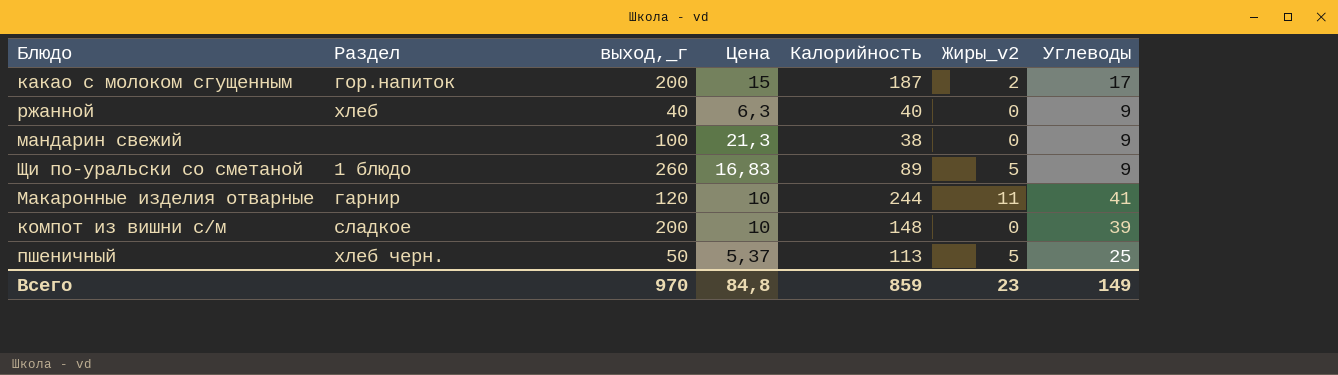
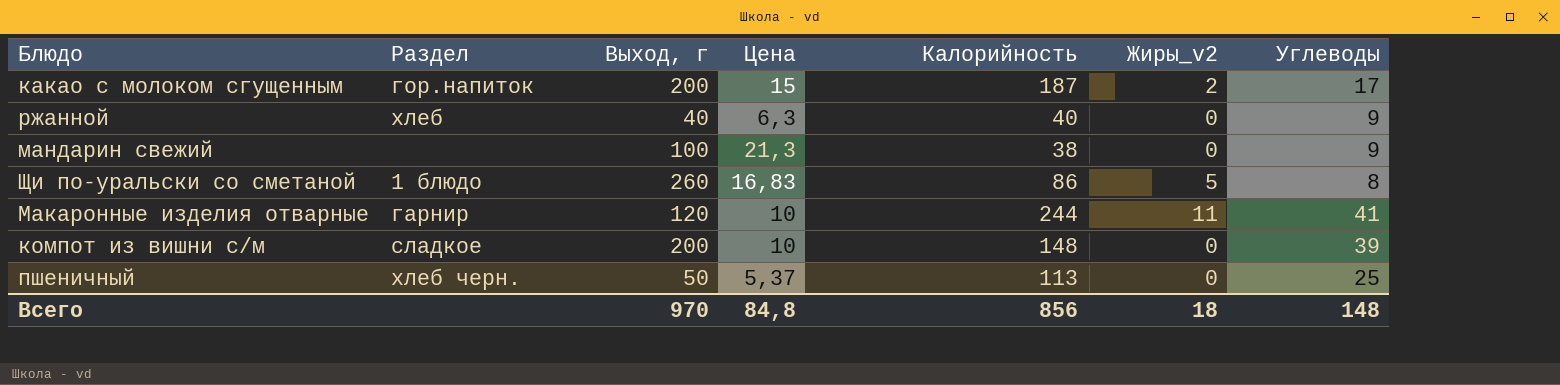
column name: выход,_г -> Выход, г
Щи по-уральски со сметаной | Калорийность: 89 -> 86
Щи по-уральски со сметаной | Углеводы: 9 -> 8
пшеничный | Жиры_v2: 5 -> 0
Всего | Калорийность: 859 -> 856
Всего | Жиры_v2: 23 -> 18
Всего | Углеводы: 149 -> 148

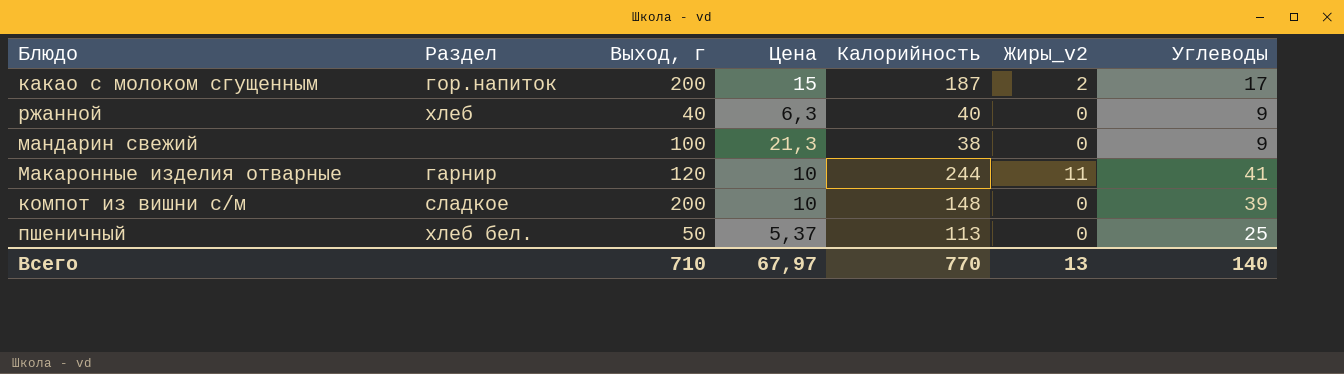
row Щи по-уральски со сметаной: 1 блюдо | 260 | 16,83 | 86 | 5 | 8 -> none
пшеничный | Раздел: хлеб черн. -> хлеб бел.
Всего | Выход, г: 970 -> 710
Всего | Цена: 84,8 -> 67,97
Всего | Калорийность: 856 -> 770
Всего | Жиры_v2: 18 -> 13
Всего | Углеводы: 148 -> 140

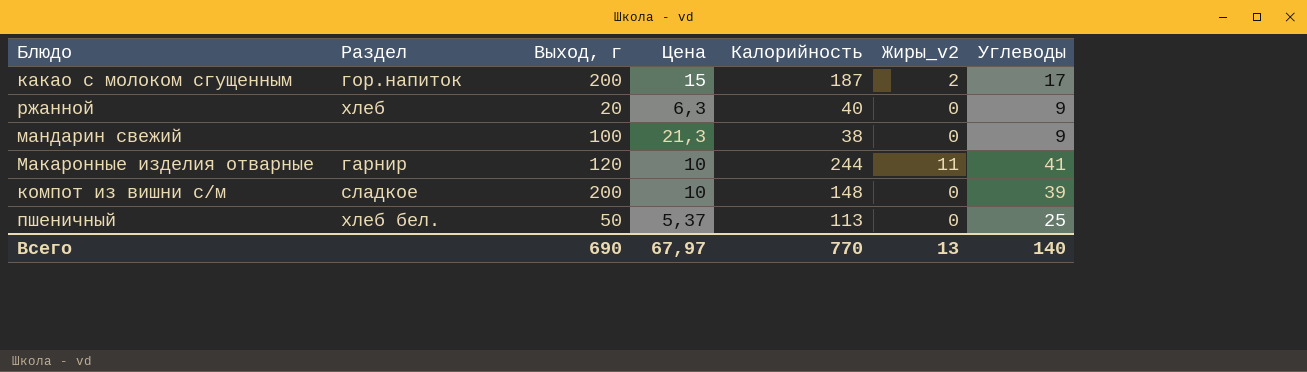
ржанной | Выход, г: 40 -> 20
Всего | Выход, г: 710 -> 690

